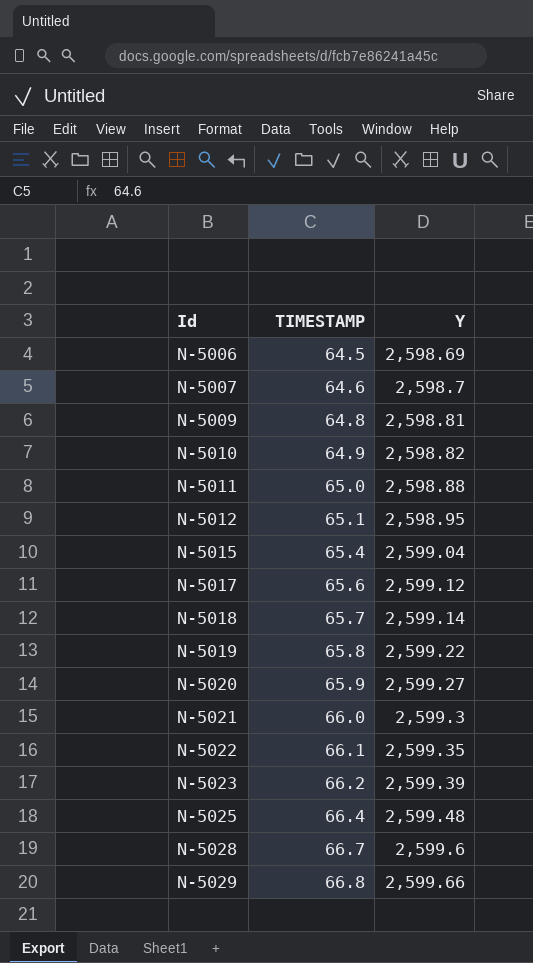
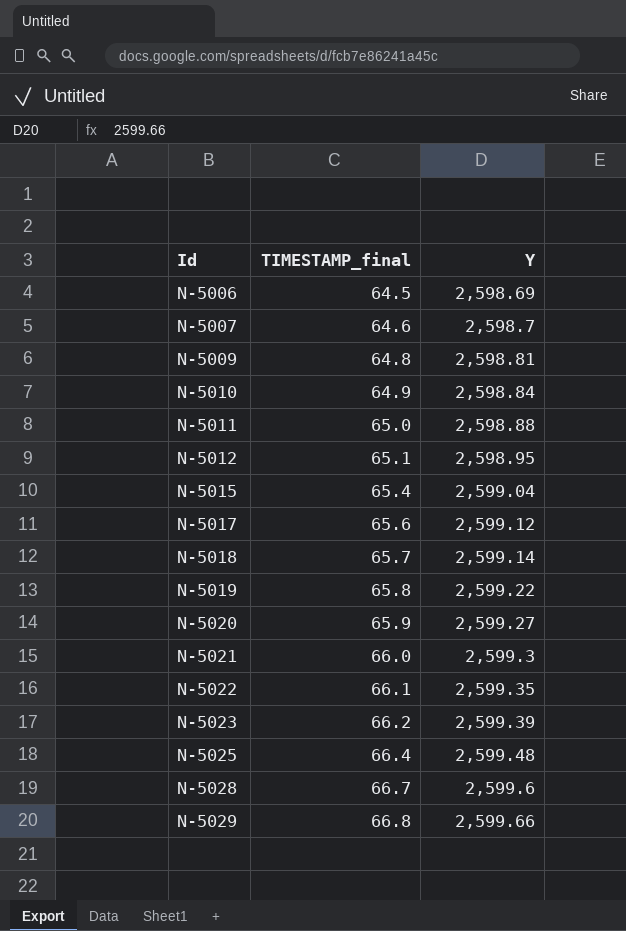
column name: TIMESTAMP -> TIMESTAMP_final
N-5010 | Y: 2,598.82 -> 2,598.84

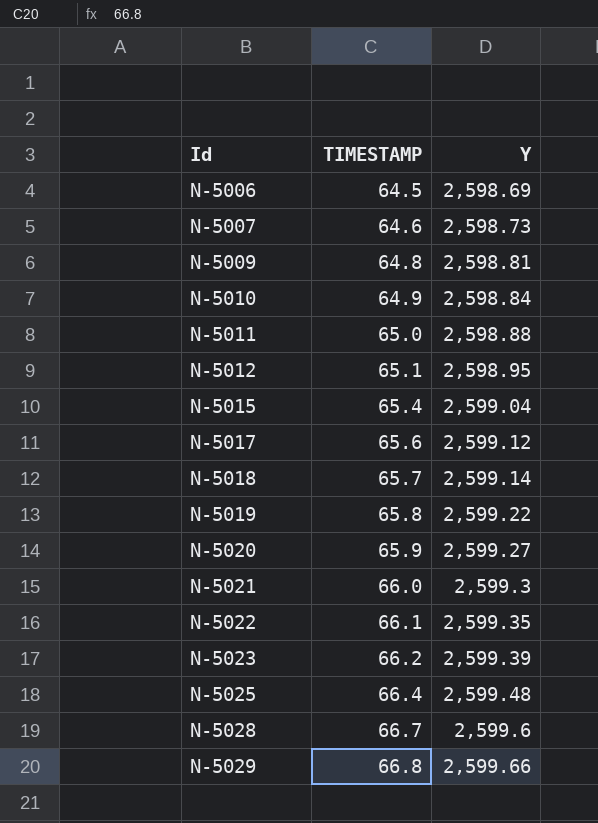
column name: TIMESTAMP_final -> TIMESTAMP
N-5007 | Y: 2,598.7 -> 2,598.73

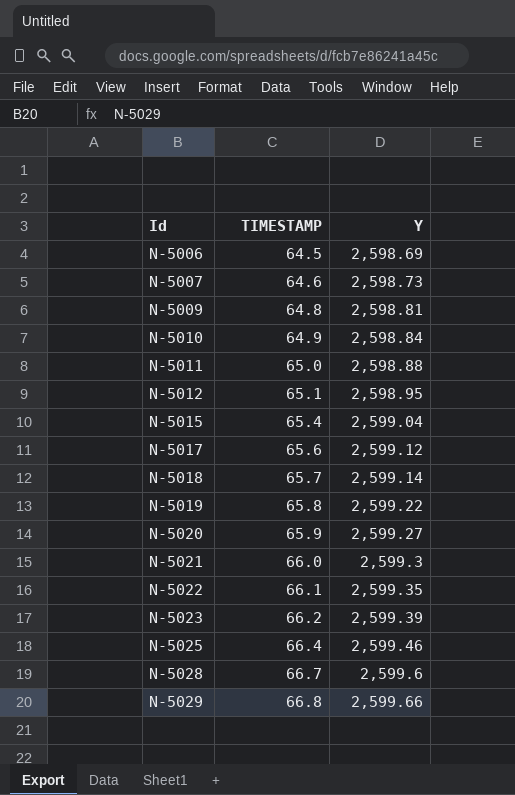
N-5025 | Y: 2,599.48 -> 2,599.46

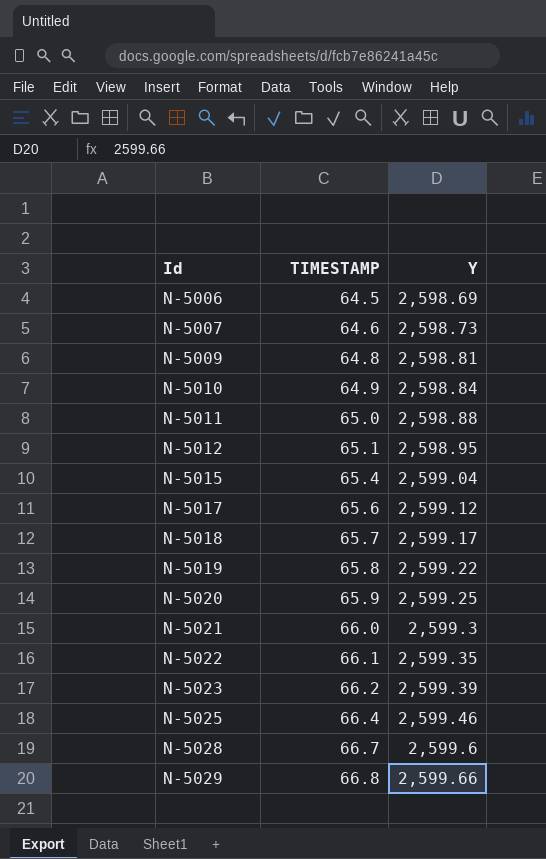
N-5018 | Y: 2,599.14 -> 2,599.17
N-5020 | Y: 2,599.27 -> 2,599.25

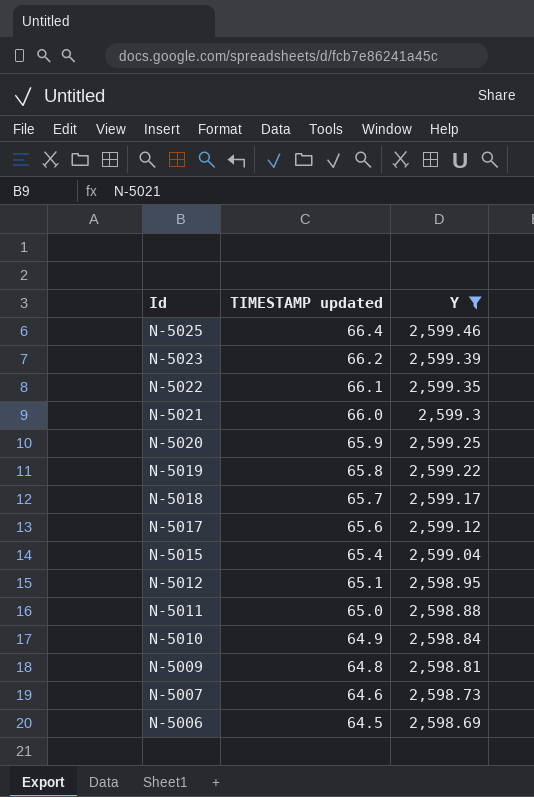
filter: none -> Y <= 2,599.46
row order: Id ascending -> Id descending
column name: TIMESTAMP -> TIMESTAMP updated

